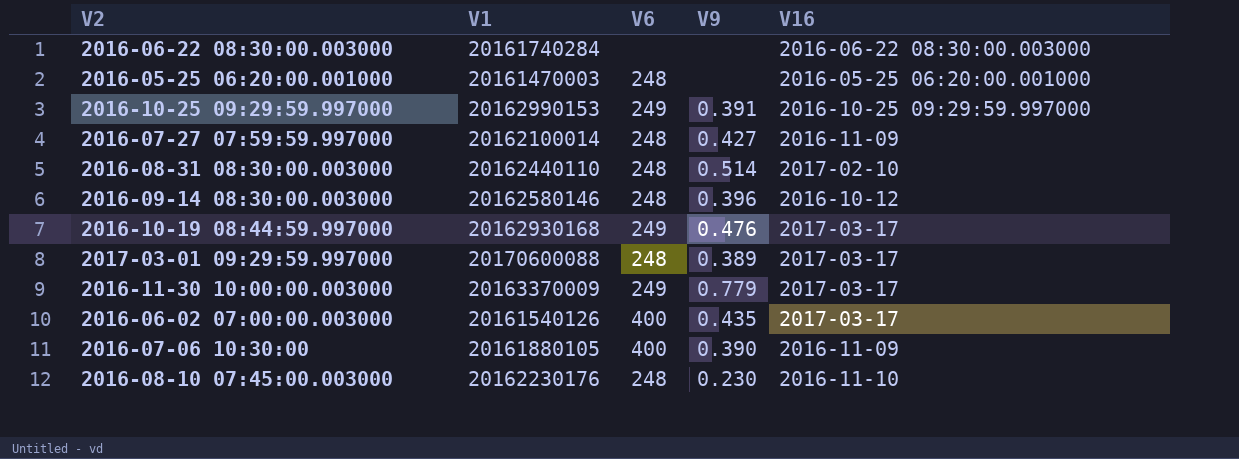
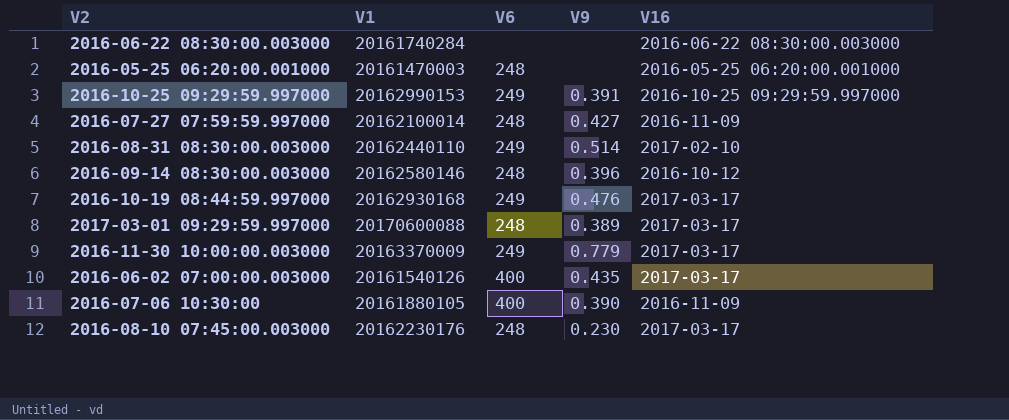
2016-08-31 08:30:00.003000 | V6: 248 -> 249
2016-08-10 07:45:00.003000 | V16: 2016-11-10 -> 2017-03-17

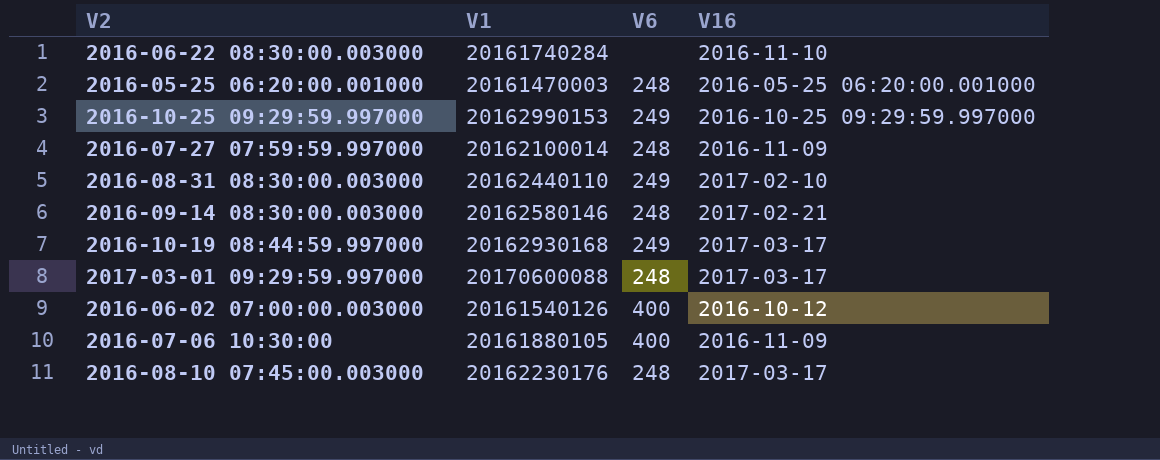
column V9 | position: 4 -> none
row 2016-11-30 10:00:00.003000: 20163370009 | 249 | 0.779 | 2017-03-17 -> none
2016-06-22 08:30:00.003000 | V16: 2016-06-22 08:30:00.003000 -> 2016-11-10
2016-09-14 08:30:00.003000 | V16: 2016-10-12 -> 2017-02-21
2016-06-02 07:00:00.003000 | V16: 2017-03-17 -> 2016-10-12

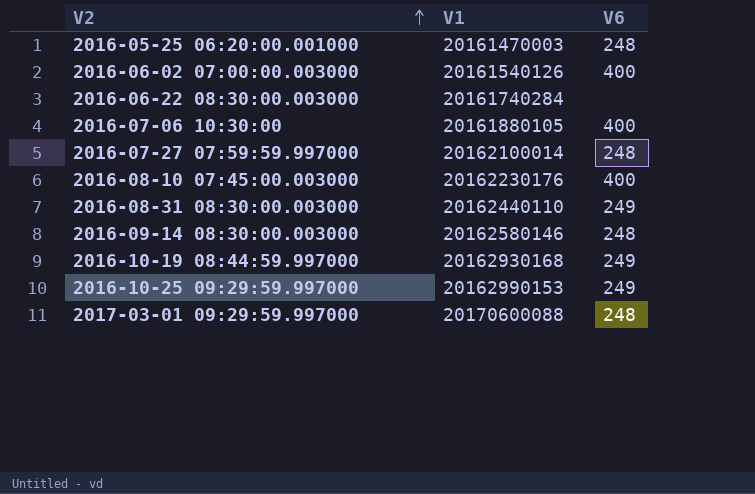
row order: none -> V2 ascending
column V16 | position: 4 -> none
2016-08-10 07:45:00.003000 | V6: 248 -> 400

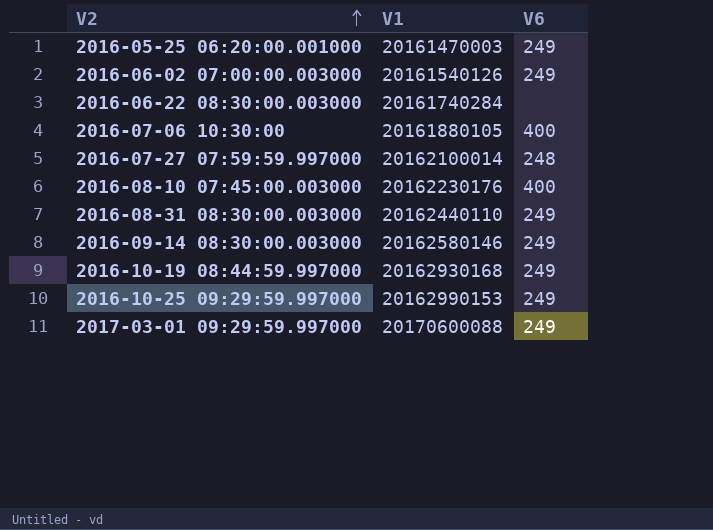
2016-05-25 06:20:00.001000 | V6: 248 -> 249
2016-06-02 07:00:00.003000 | V6: 400 -> 249
2016-09-14 08:30:00.003000 | V6: 248 -> 249
2017-03-01 09:29:59.997000 | V6: 248 -> 249

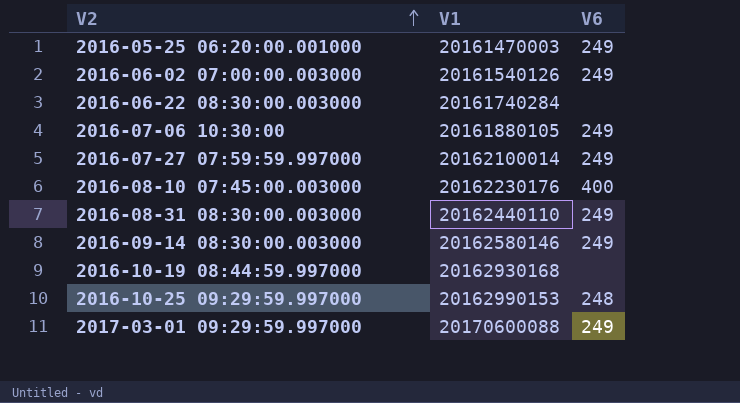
2016-07-06 10:30:00 | V6: 400 -> 249
2016-07-27 07:59:59.997000 | V6: 248 -> 249
2016-10-19 08:44:59.997000 | V6: 249 -> none
2016-10-25 09:29:59.997000 | V6: 249 -> 248

